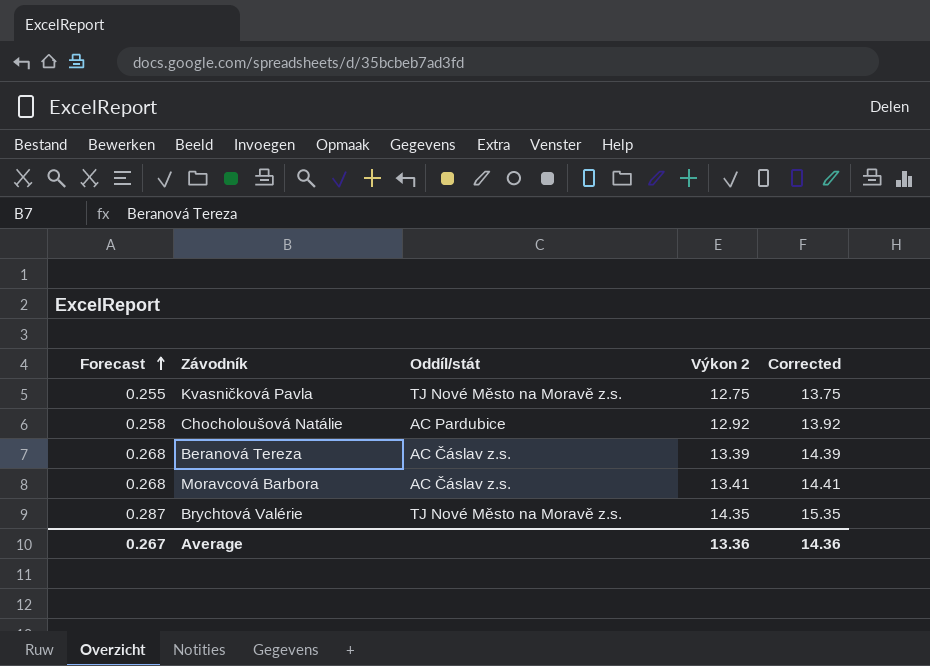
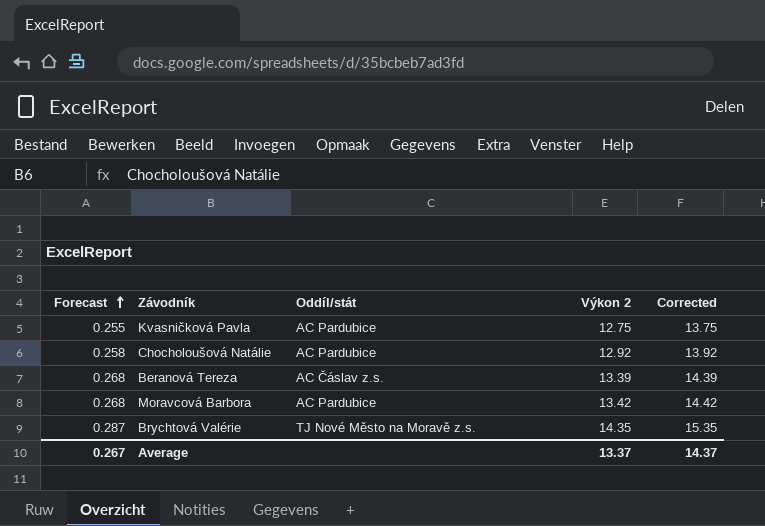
Kvasničková Pavla | Oddíl/stát: TJ Nové Město na Moravě z.s. -> AC Pardubice
Moravcová Barbora | Oddíl/stát: AC Čáslav z.s. -> AC Pardubice
Moravcová Barbora | Výkon 2: 13.41 -> 13.42
Moravcová Barbora | Corrected: 14.41 -> 14.42
Average | Výkon 2: 13.36 -> 13.37
Average | Corrected: 14.36 -> 14.37

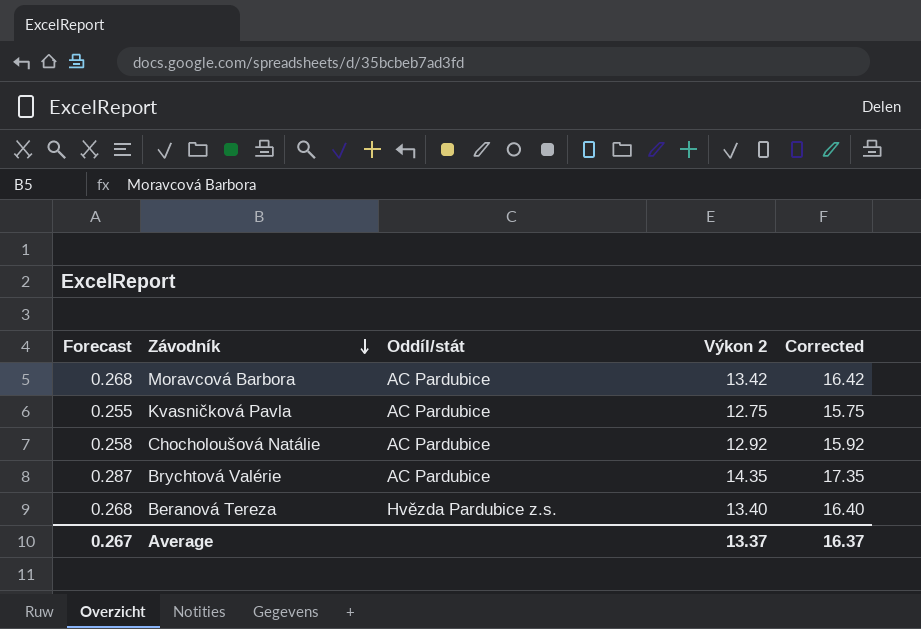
row order: Forecast ascending -> Závodník descending
column Corrected | formula: [Výkon 2] + 1 -> [Výkon 2] + 3
Brychtová Valérie | Oddíl/stát: TJ Nové Město na Moravě z.s. -> AC Pardubice
Beranová Tereza | Oddíl/stát: AC Čáslav z.s. -> Hvězda Pardubice z.s.
Beranová Tereza | Výkon 2: 13.39 -> 13.40
Average | Corrected: 14.37 -> 16.37

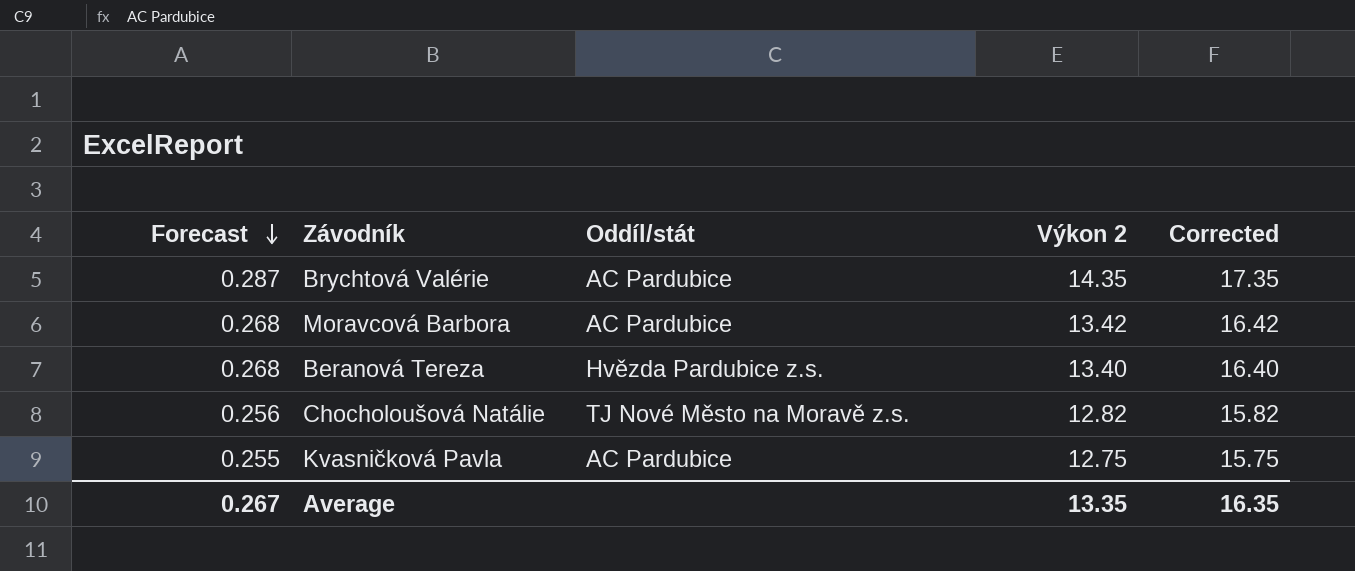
row order: Závodník descending -> Forecast descending
Chocholoušová Natálie | Forecast: 0.258 -> 0.256
Chocholoušová Natálie | Oddíl/stát: AC Pardubice -> TJ Nové Město na Moravě z.s.
Chocholoušová Natálie | Výkon 2: 12.92 -> 12.82
Chocholoušová Natálie | Corrected: 15.92 -> 15.82
Average | Výkon 2: 13.37 -> 13.35
Average | Corrected: 16.37 -> 16.35

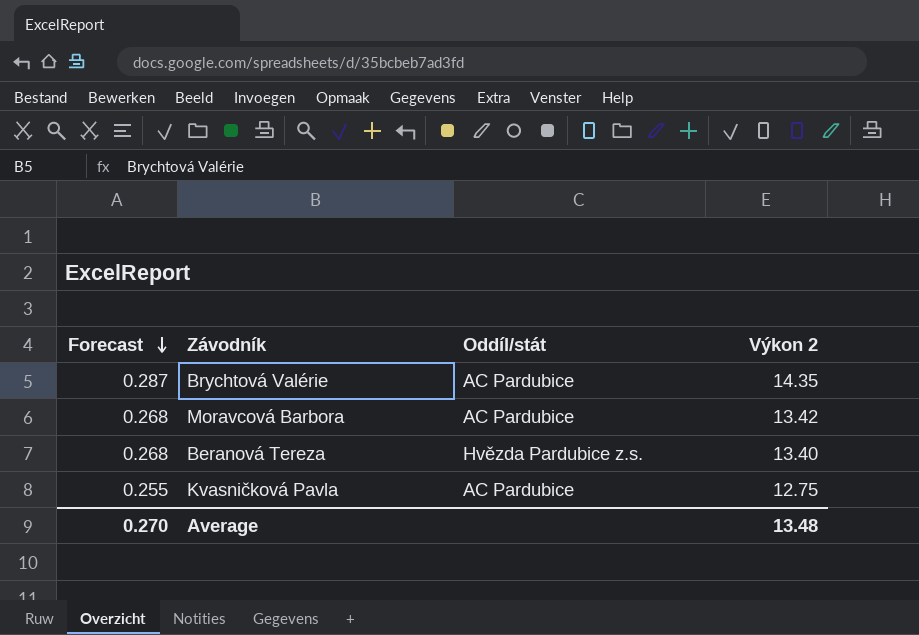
column Corrected | formula: [Výkon 2] + 3 -> none
row Chocholoušová Natálie: 0.256 | TJ Nové Město na Moravě z.s. | 12.82 | 15.82 -> none
Average | Forecast: 0.267 -> 0.270
Average | Výkon 2: 13.35 -> 13.48

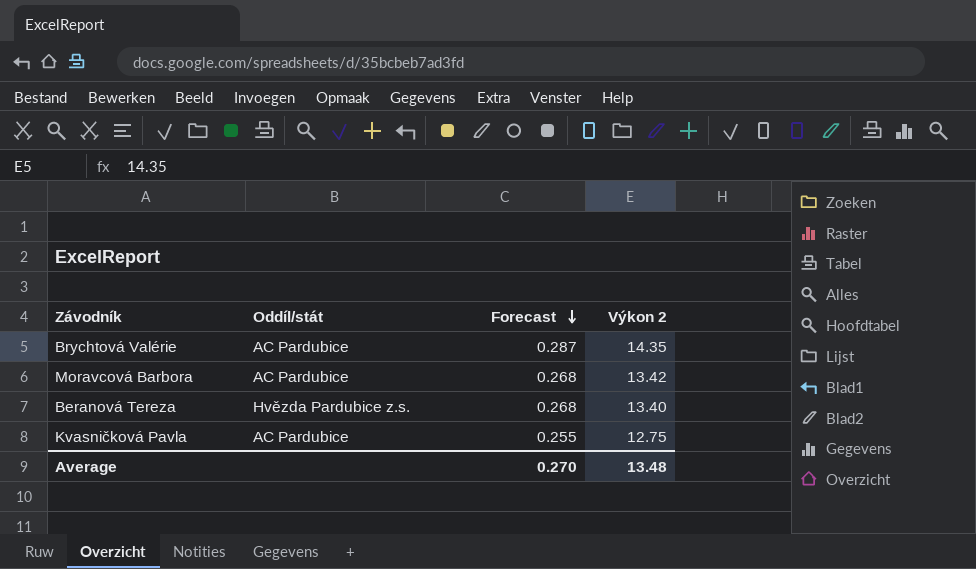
column Forecast | position: 1 -> 3

